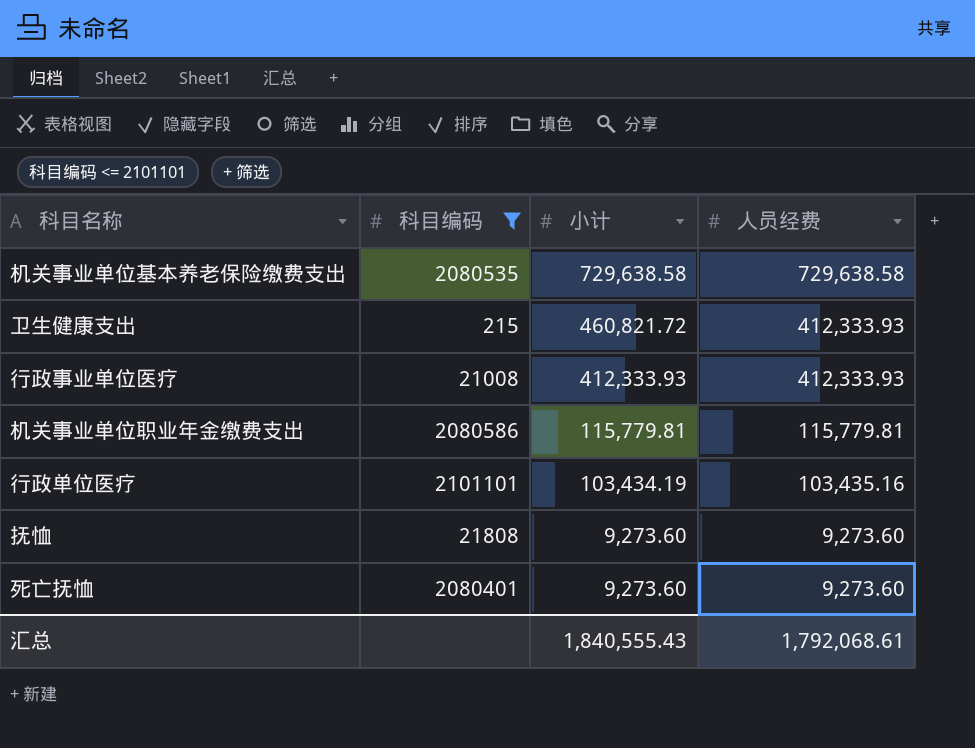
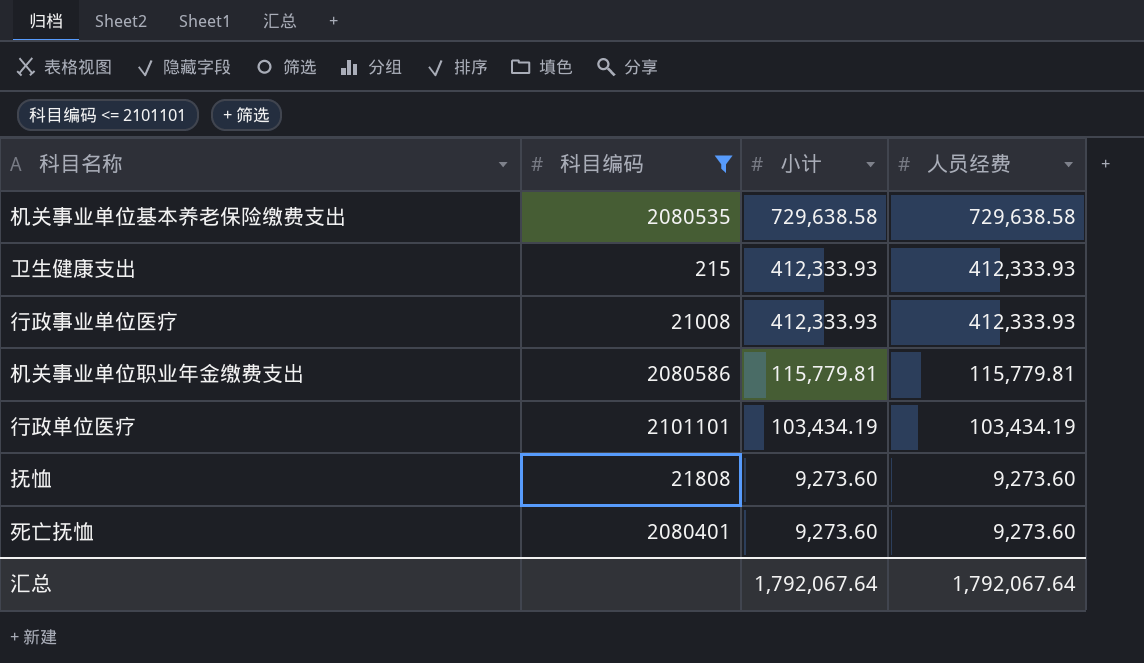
卫生健康支出 | 小计: 460,821.72 -> 412,333.93
行政单位医疗 | 人员经费: 103,435.16 -> 103,434.19
汇总 | 小计: 1,840,555.43 -> 1,792,067.64
汇总 | 人员经费: 1,792,068.61 -> 1,792,067.64

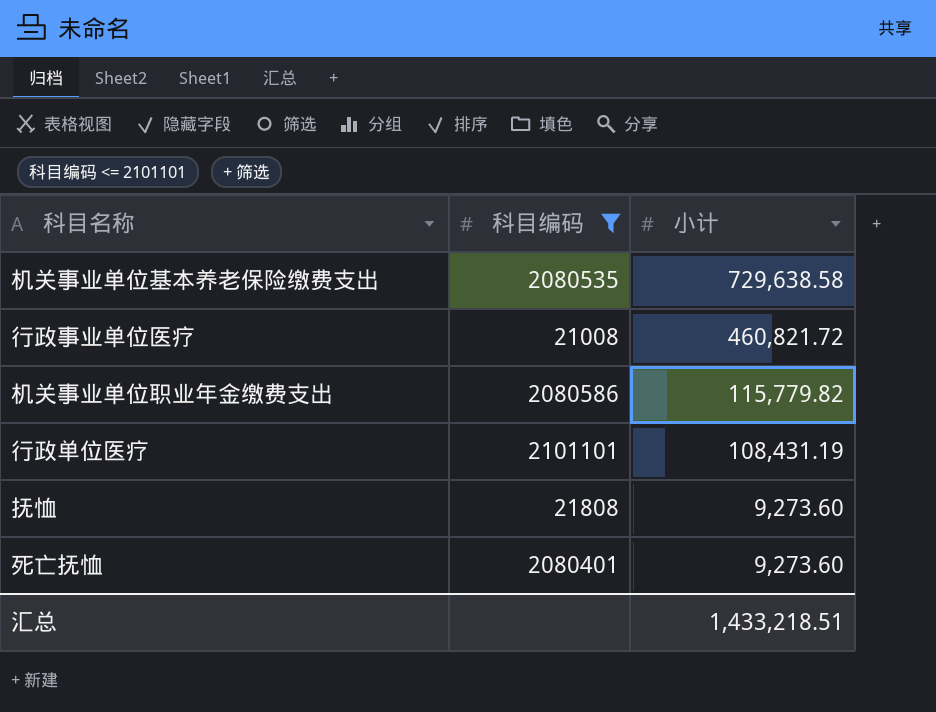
column 人员经费 | position: 4 -> none
row 卫生健康支出: 215 | 412,333.93 | 412,333.93 -> none
行政事业单位医疗 | 小计: 412,333.93 -> 460,821.72
机关事业单位职业年金缴费支出 | 小计: 115,779.81 -> 115,779.82
行政单位医疗 | 小计: 103,434.19 -> 108,431.19
汇总 | 小计: 1,792,067.64 -> 1,433,218.51

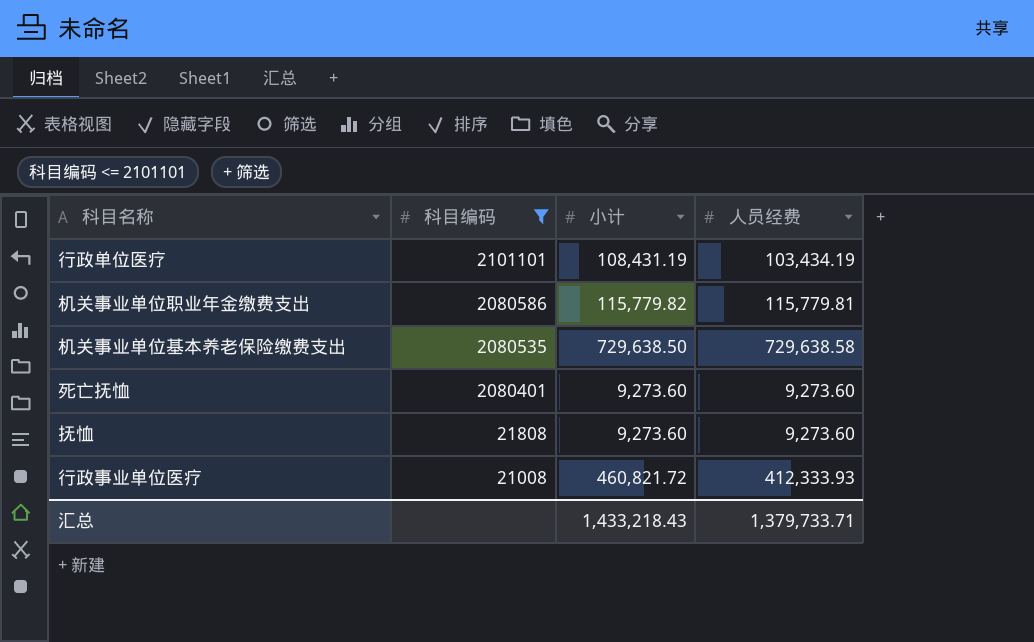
row order: 小计 descending -> 科目编码 descending
column 人员经费 | position: none -> 4
机关事业单位基本养老保险缴费支出 | 小计: 729,638.58 -> 729,638.50
汇总 | 小计: 1,433,218.51 -> 1,433,218.43

